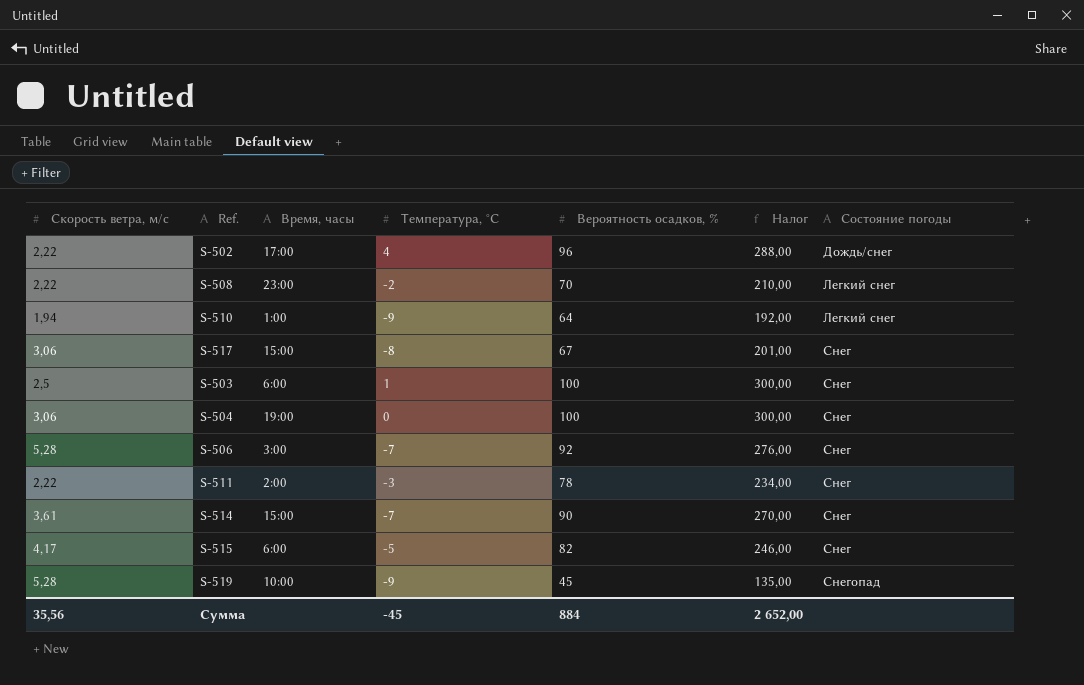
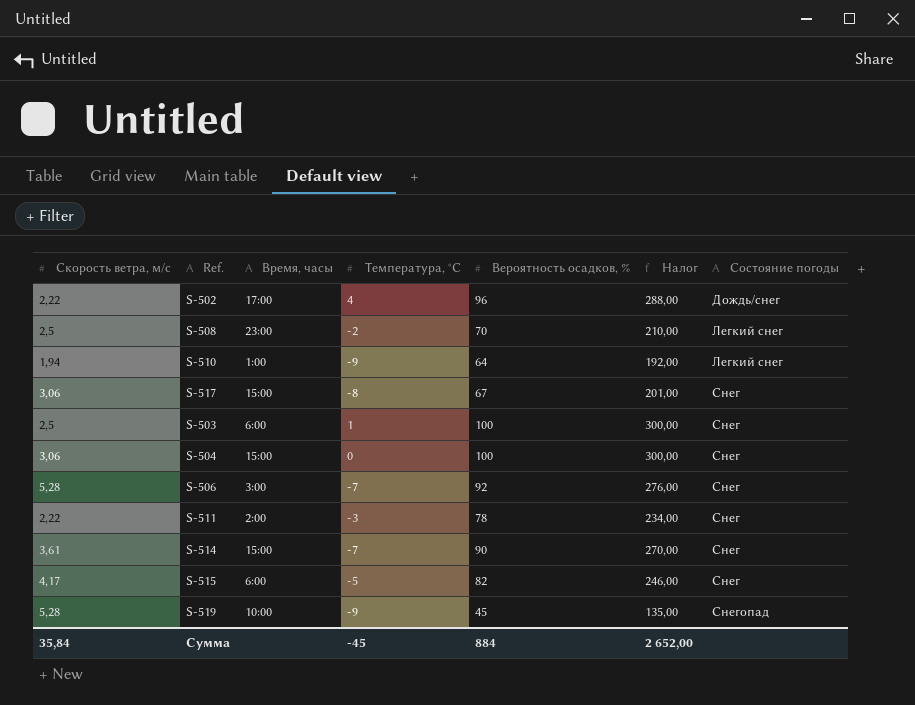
S-508 | Скорость ветра, м/c: 2,22 -> 2,5
S-504 | Время, часы: 19:00 -> 15:00
Сумма | Скорость ветра, м/c: 35,56 -> 35,84

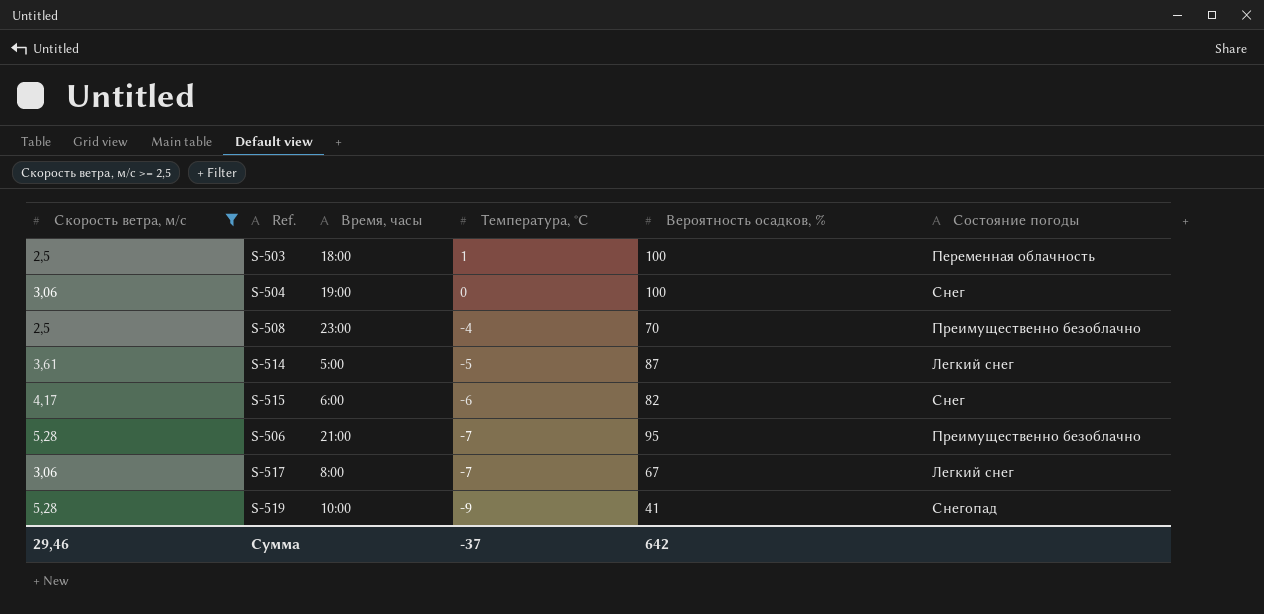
filter: none -> Скорость ветра, м/c >= 2,5
row order: Состояние погоды ascending -> Температура, °C descending
column Налог | formula: [Вероятность осадков, %] * 3 -> none
S-503 | Время, часы: 6:00 -> 18:00
S-503 | Состояние погоды: Снег -> Переменная облачность
S-504 | Время, часы: 15:00 -> 19:00
S-508 | Температура, °C: -2 -> -4
S-508 | Состояние погоды: Легкий снег -> Преимущественно безоблачно
S-514 | Время, часы: 15:00 -> 5:00
S-514 | Температура, °C: -7 -> -5
S-514 | Вероятность осадков, %: 90 -> 87
S-514 | Состояние погоды: Снег -> Легкий снег
S-515 | Температура, °C: -5 -> -6
S-506 | Время, часы: 3:00 -> 21:00
S-506 | Вероятность осадков, %: 92 -> 95
S-506 | Состояние погоды: Снег -> Преимущественно безоблачно
S-517 | Время, часы: 15:00 -> 8:00
S-517 | Температура, °C: -8 -> -7
S-517 | Состояние погоды: Снег -> Легкий снег
S-519 | Вероятность осадков, %: 45 -> 41
Сумма | Скорость ветра, м/c: 35,84 -> 29,46
Сумма | Температура, °C: -45 -> -37
Сумма | Вероятность осадков, %: 884 -> 642

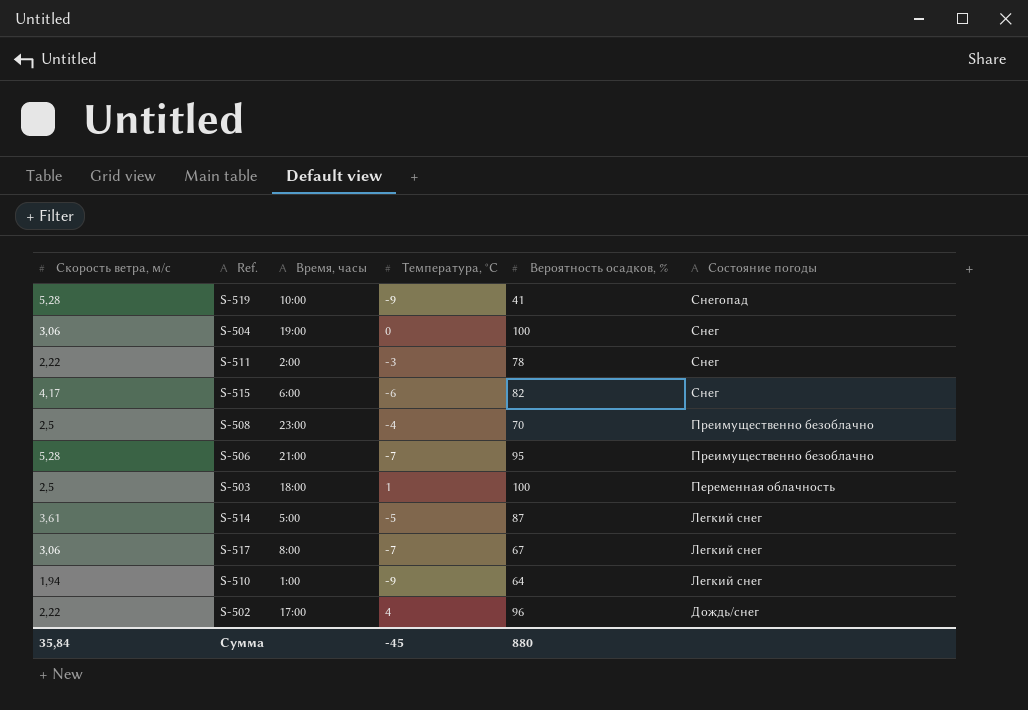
filter: Скорость ветра, м/c >= 2,5 -> none
row order: Температура, °C descending -> Состояние погоды descending
Сумма | Скорость ветра, м/c: 29,46 -> 35,84
Сумма | Температура, °C: -37 -> -45
Сумма | Вероятность осадков, %: 642 -> 880

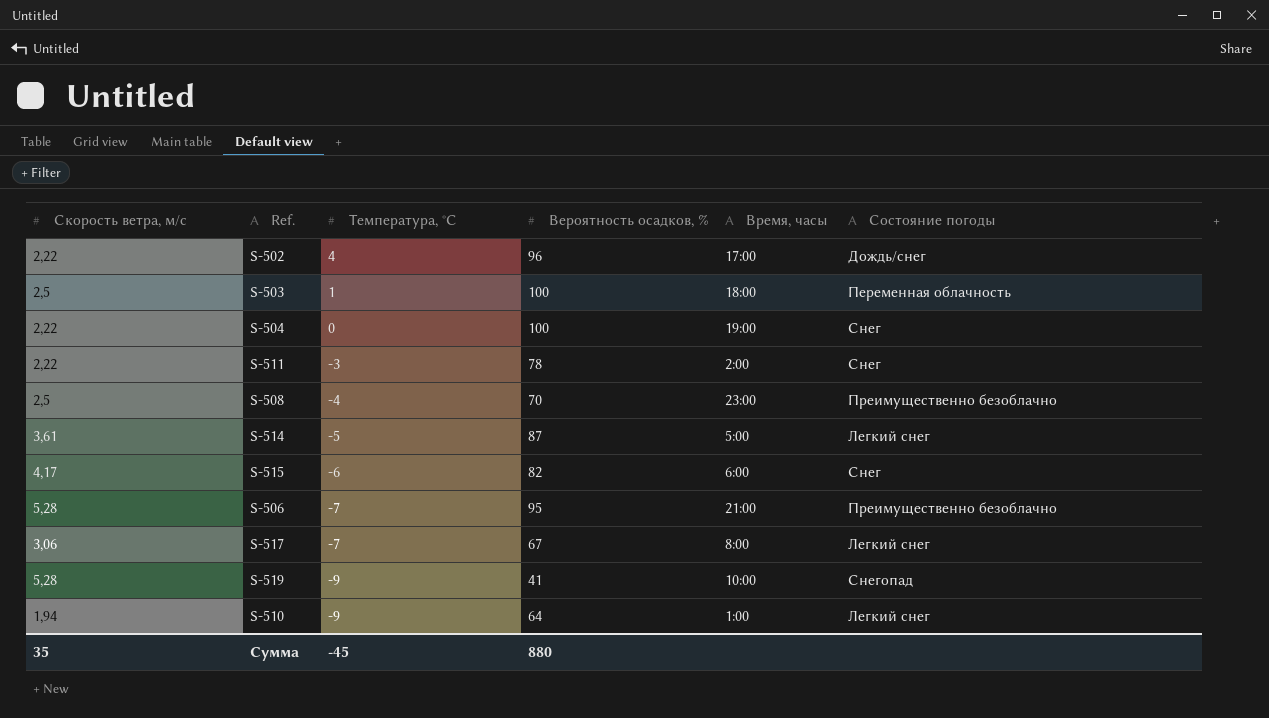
row order: Состояние погоды descending -> Температура, °C descending
column Время, часы | position: 3 -> 5
S-504 | Скорость ветра, м/c: 3,06 -> 2,22
Сумма | Скорость ветра, м/c: 35,84 -> 35

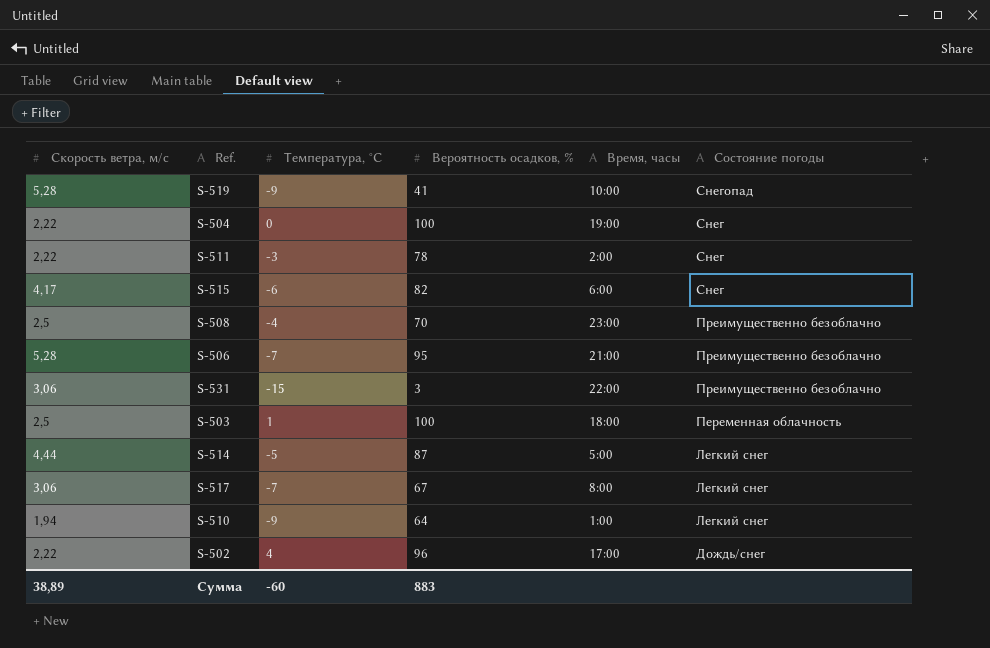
row order: Температура, °C descending -> Состояние погоды descending
row S-531: none -> 3,06 | -15 | 3 | 22:00 | Преимущественно безоблачно
S-514 | Скорость ветра, м/c: 3,61 -> 4,44
Сумма | Скорость ветра, м/c: 35 -> 38,89
Сумма | Температура, °C: -45 -> -60
Сумма | Вероятность осадков, %: 880 -> 883

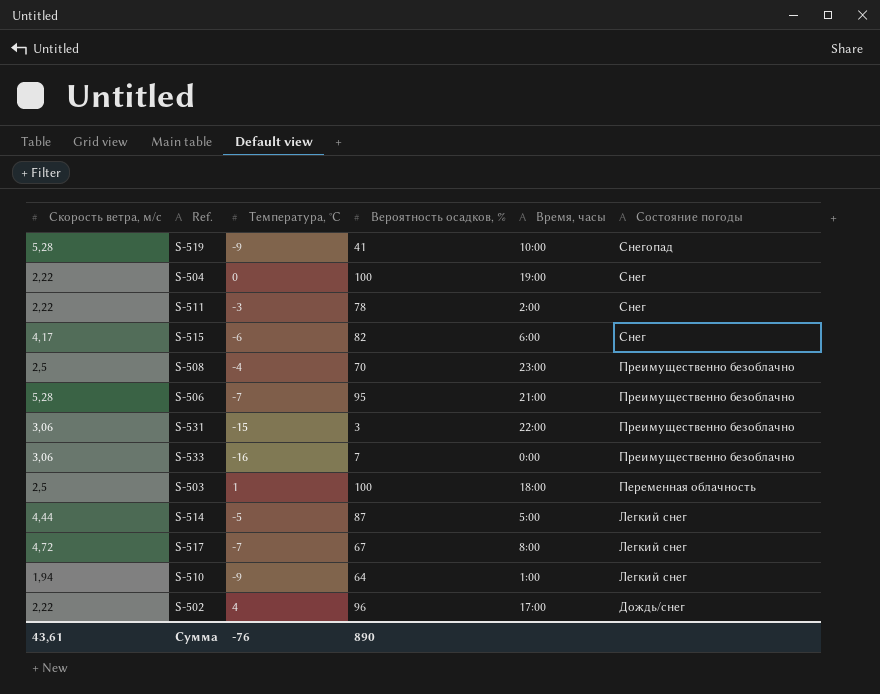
row S-533: none -> 3,06 | -16 | 7 | 0:00 | Преимущественно безоблачно
S-517 | Скорость ветра, м/c: 3,06 -> 4,72
Сумма | Скорость ветра, м/c: 38,89 -> 43,61
Сумма | Температура, °C: -60 -> -76
Сумма | Вероятность осадков, %: 883 -> 890

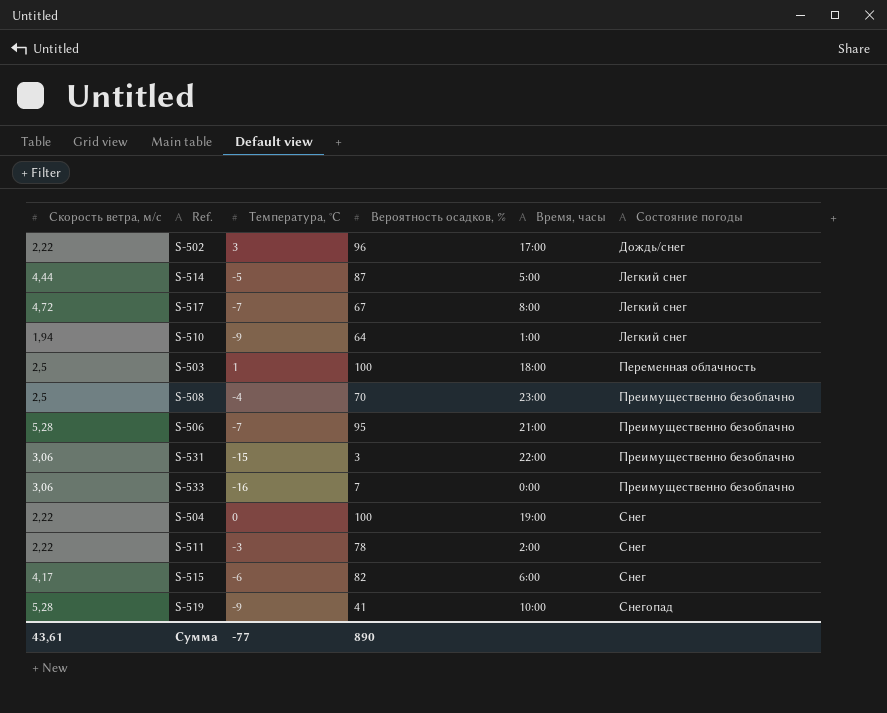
row order: Состояние погоды descending -> Состояние погоды ascending
S-502 | Температура, °C: 4 -> 3
Сумма | Температура, °C: -76 -> -77

